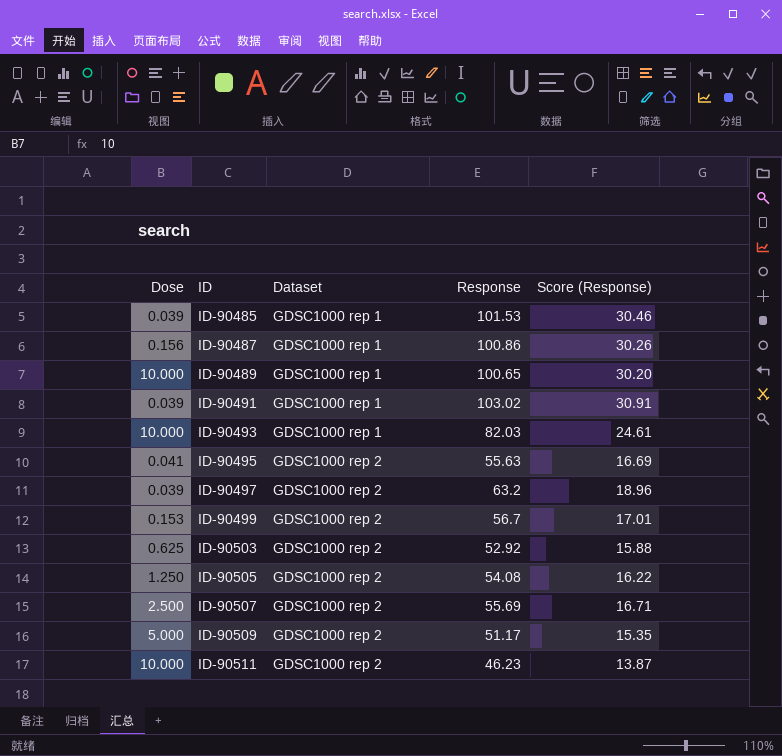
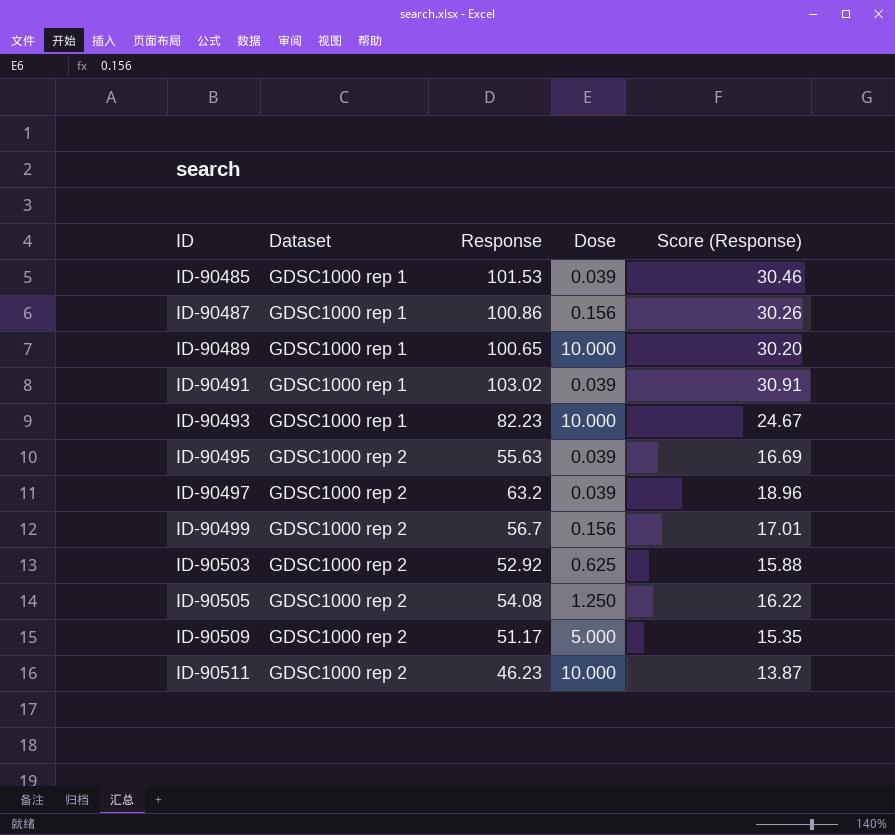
column Dose | position: 1 -> 4
row ID-90507: 2.500 | GDSC1000 rep 2 | 55.69 | 16.71 -> none
ID-90493 | Response: 82.03 -> 82.23
ID-90493 | Score (Response): 24.61 -> 24.67
ID-90495 | Dose: 0.041 -> 0.039
ID-90499 | Dose: 0.153 -> 0.156

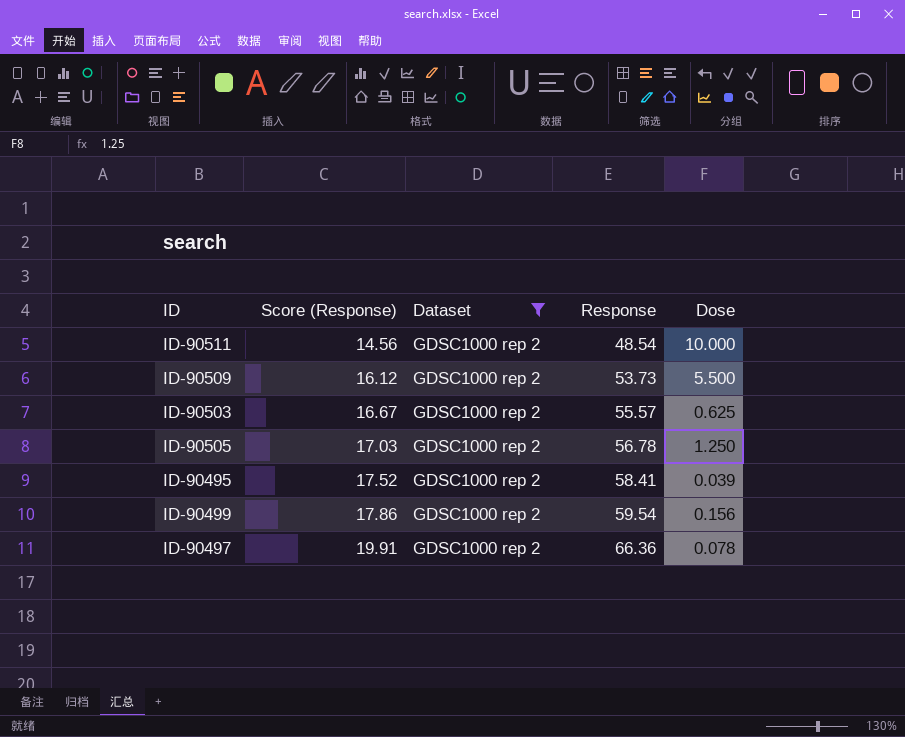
filter: none -> Dataset = GDSC1000 rep 2
row order: ID ascending -> Score (Response) ascending
column Score (Response) | position: 5 -> 2
ID-90511 | Score (Response): 13.87 -> 14.56
ID-90511 | Response: 46.23 -> 48.54
ID-90509 | Score (Response): 15.35 -> 16.12
ID-90509 | Response: 51.17 -> 53.73
ID-90509 | Dose: 5.000 -> 5.500
ID-90503 | Score (Response): 15.88 -> 16.67
ID-90503 | Response: 52.92 -> 55.57
ID-90505 | Score (Response): 16.22 -> 17.03
ID-90505 | Response: 54.08 -> 56.78
ID-90495 | Score (Response): 16.69 -> 17.52
ID-90495 | Response: 55.63 -> 58.41
ID-90499 | Score (Response): 17.01 -> 17.86
ID-90499 | Response: 56.7 -> 59.54
ID-90497 | Score (Response): 18.96 -> 19.91
ID-90497 | Response: 63.2 -> 66.36
ID-90497 | Dose: 0.039 -> 0.078

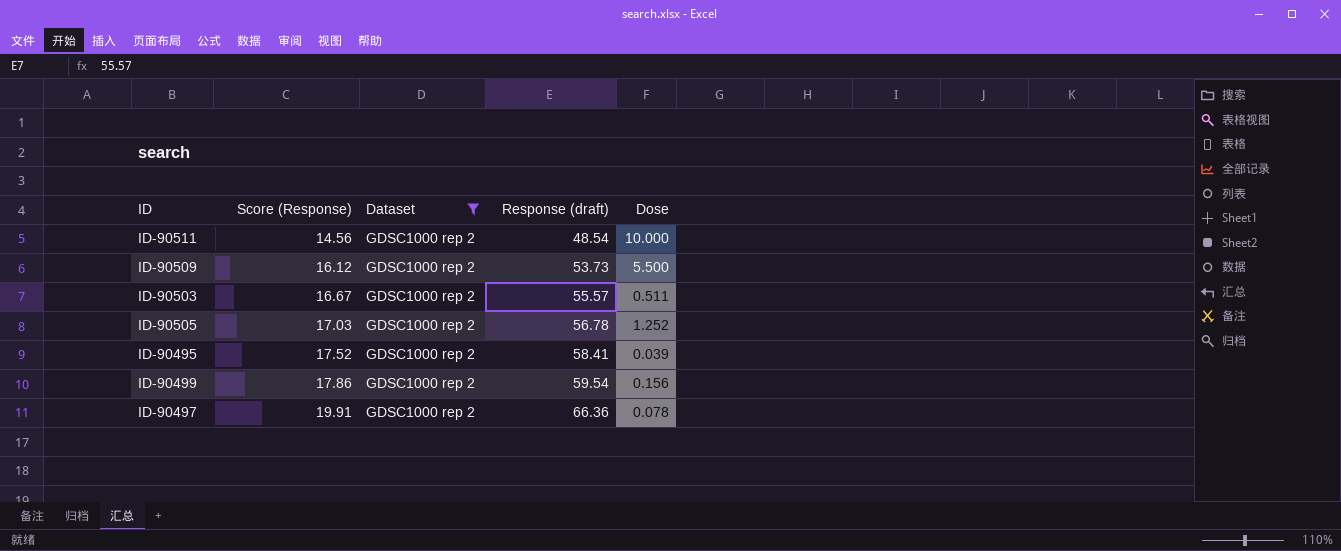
column name: Response -> Response (draft)
ID-90503 | Dose: 0.625 -> 0.511
ID-90505 | Dose: 1.250 -> 1.252

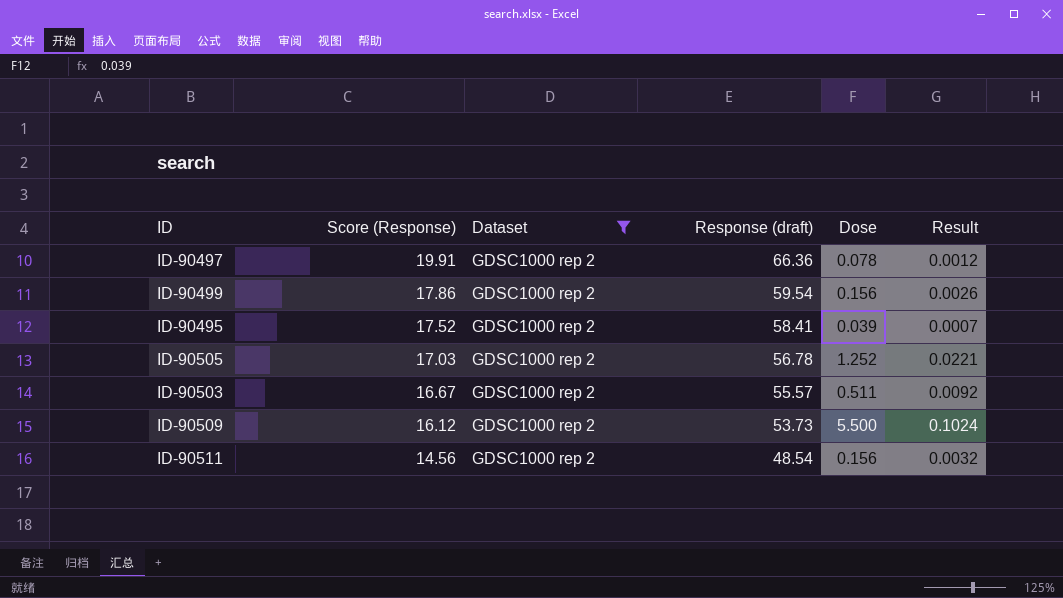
row order: Score (Response) ascending -> Score (Response) descending
column Result | formula: none -> [Dose] / [Response (draft)]
ID-90511 | Dose: 10.000 -> 0.156

